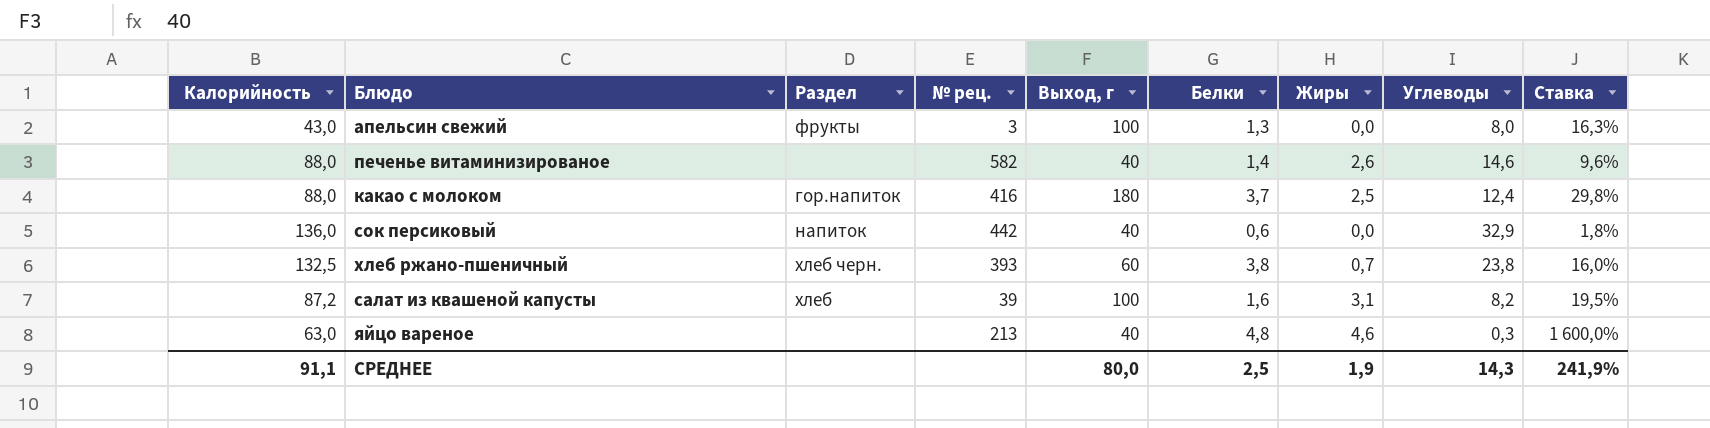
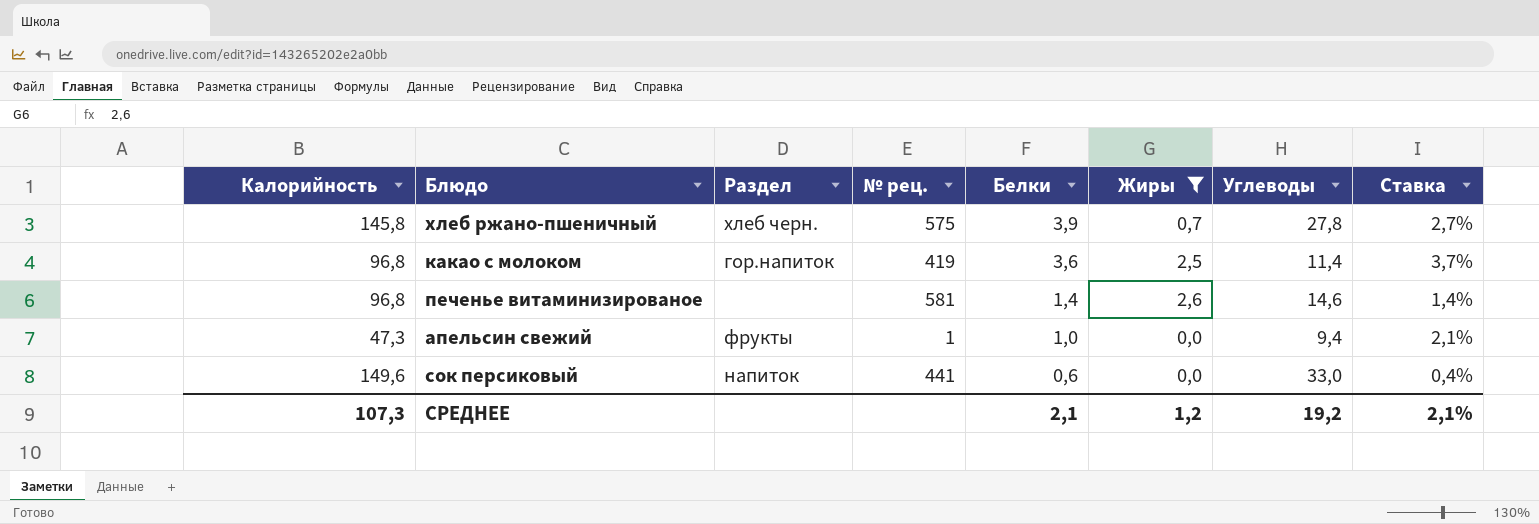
filter: none -> Жиры <= 2,6
row order: none -> Белки descending
column Выход, г | position: 5 -> none
column Ставка | formula: [Белки] / [Углеводы] -> [Белки] / [Калорийность]
хлеб ржано-пшеничный | Калорийность: 132,5 -> 145,8
хлеб ржано-пшеничный | № рец.: 393 -> 575
хлеб ржано-пшеничный | Белки: 3,8 -> 3,9
хлеб ржано-пшеничный | Углеводы: 23,8 -> 27,8
какао с молоком | Калорийность: 88,0 -> 96,8
какао с молоком | № рец.: 416 -> 419
какао с молоком | Белки: 3,7 -> 3,6
какао с молоком | Углеводы: 12,4 -> 11,4
печенье витаминизированое | Калорийность: 88,0 -> 96,8
печенье витаминизированое | № рец.: 582 -> 581
апельсин свежий | Калорийность: 43,0 -> 47,3
апельсин свежий | № рец.: 3 -> 1
апельсин свежий | Белки: 1,3 -> 1,0
апельсин свежий | Углеводы: 8,0 -> 9,4
сок персиковый | Калорийность: 136,0 -> 149,6
сок персиковый | № рец.: 442 -> 441
сок персиковый | Углеводы: 32,9 -> 33,0
СРЕДНЕЕ | Калорийность: 91,1 -> 107,3
СРЕДНЕЕ | Белки: 2,5 -> 2,1
СРЕДНЕЕ | Жиры: 1,9 -> 1,2
СРЕДНЕЕ | Углеводы: 14,3 -> 19,2
СРЕДНЕЕ | Ставка: 241,9% -> 2,1%

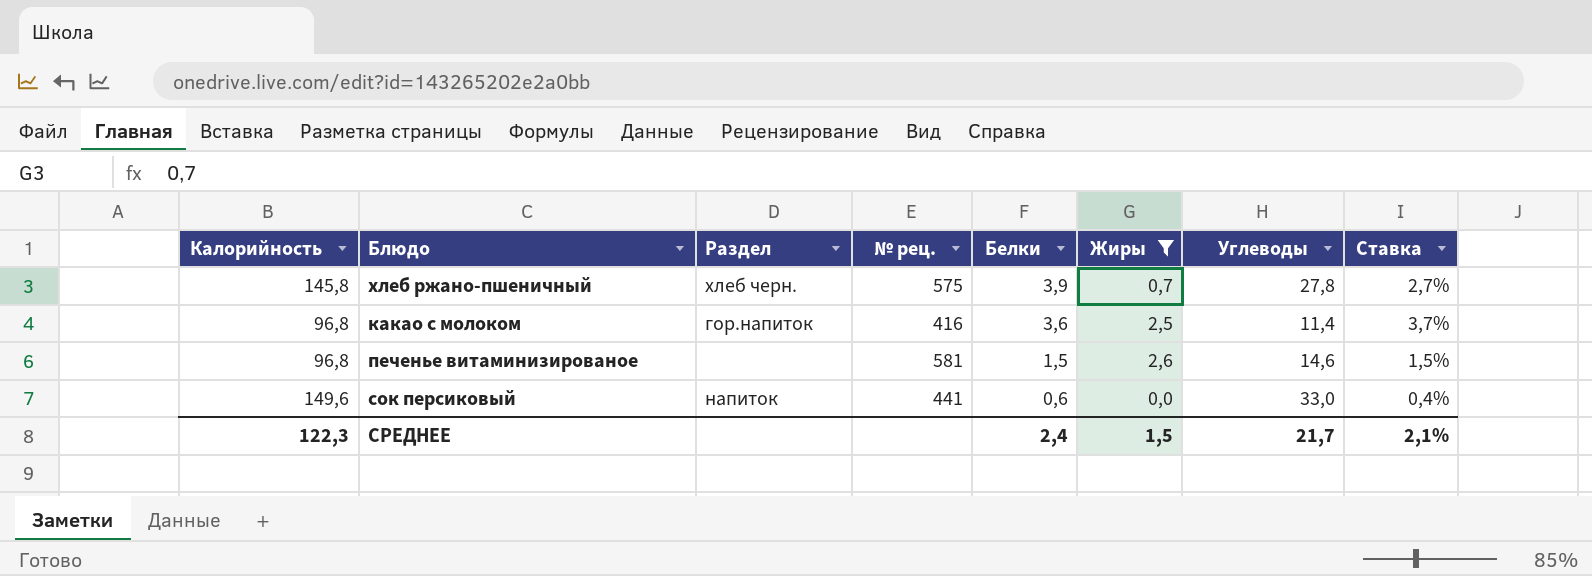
row апельсин свежий: 47,3 | фрукты | 1 | 1,0 | 0,0 | 9,4 | 2,1% -> none
какао с молоком | № рец.: 419 -> 416
печенье витаминизированое | Белки: 1,4 -> 1,5
печенье витаминизированое | Ставка: 1,4% -> 1,5%
СРЕДНЕЕ | Калорийность: 107,3 -> 122,3
СРЕДНЕЕ | Белки: 2,1 -> 2,4
СРЕДНЕЕ | Жиры: 1,2 -> 1,5
СРЕДНЕЕ | Углеводы: 19,2 -> 21,7

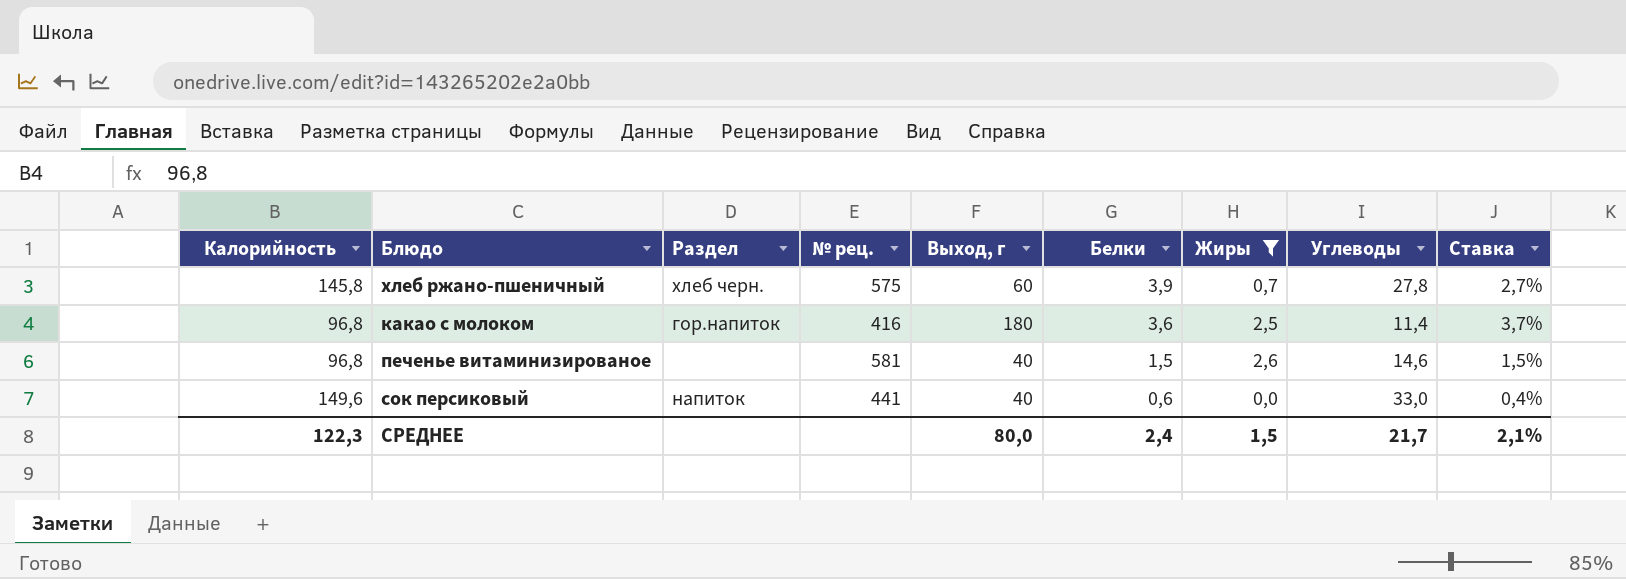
column Выход, г | position: none -> 5

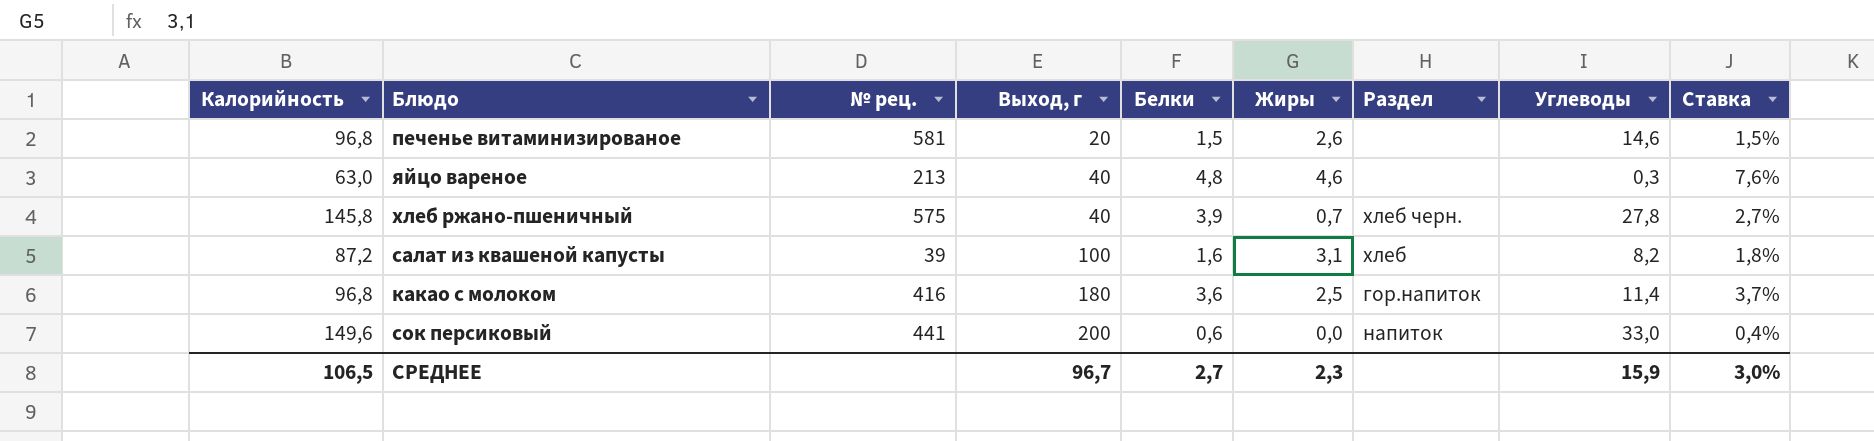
filter: Жиры <= 2,6 -> none
row order: Белки descending -> Выход, г ascending
column Раздел | position: 3 -> 7
печенье витаминизированое | Выход, г: 40 -> 20
хлеб ржано-пшеничный | Выход, г: 60 -> 40
сок персиковый | Выход, г: 40 -> 200
СРЕДНЕЕ | Калорийность: 122,3 -> 106,5
СРЕДНЕЕ | Выход, г: 80,0 -> 96,7
СРЕДНЕЕ | Белки: 2,4 -> 2,7
СРЕДНЕЕ | Жиры: 1,5 -> 2,3
СРЕДНЕЕ | Углеводы: 21,7 -> 15,9
СРЕДНЕЕ | Ставка: 2,1% -> 3,0%

